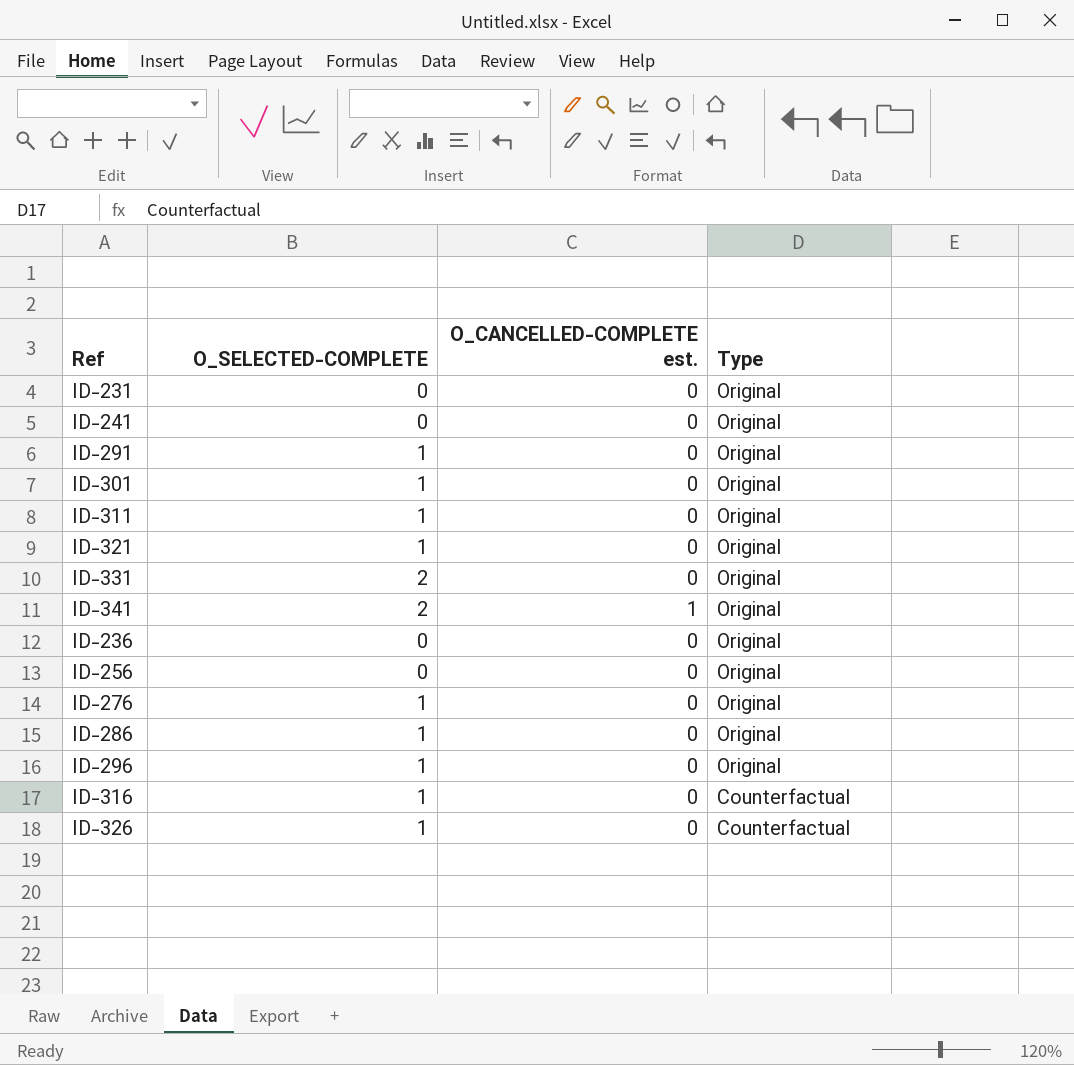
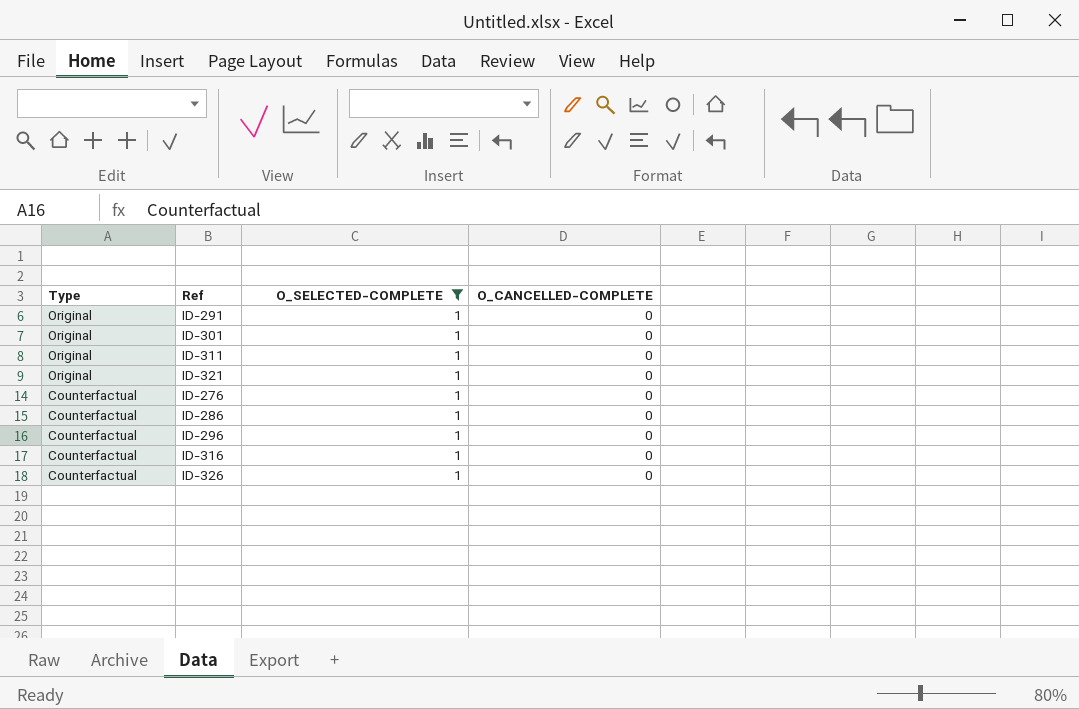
filter: none -> O_SELECTED-COMPLETE = 1
column Type | position: 4 -> 1
column name: O_CANCELLED-COMPLETE est. -> O_CANCELLED-COMPLETE
ID-276 | Type: Original -> Counterfactual
ID-286 | Type: Original -> Counterfactual
ID-296 | Type: Original -> Counterfactual

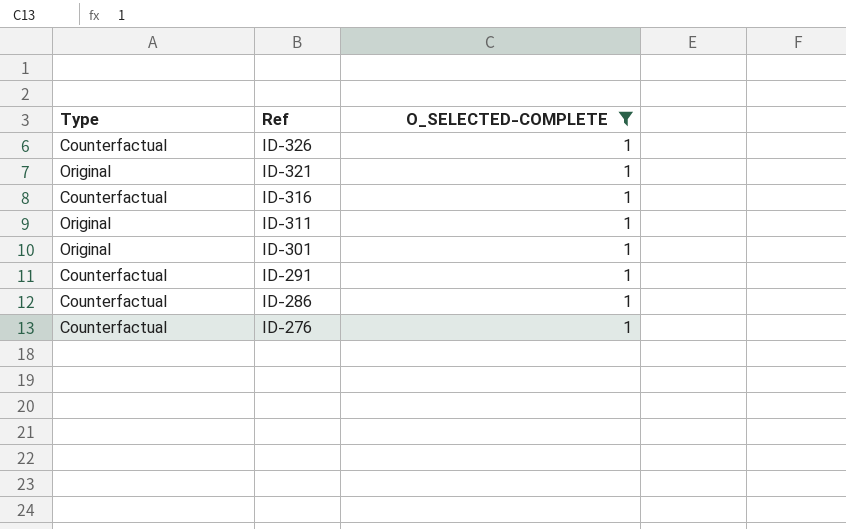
row order: Type descending -> Ref descending
column O_CANCELLED-COMPLETE | position: 4 -> none
row ID-296: Counterfactual | 1 | 0 -> none
ID-291 | Type: Original -> Counterfactual

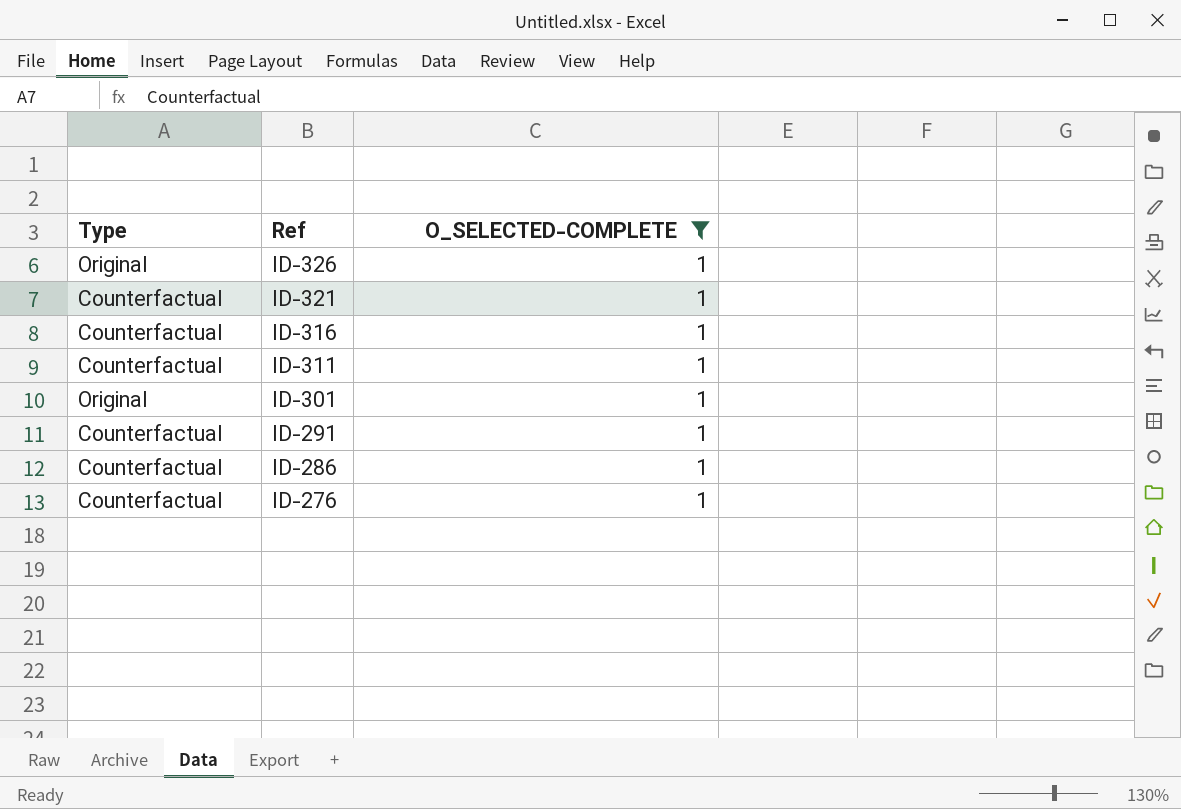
ID-326 | Type: Counterfactual -> Original
ID-321 | Type: Original -> Counterfactual
ID-311 | Type: Original -> Counterfactual

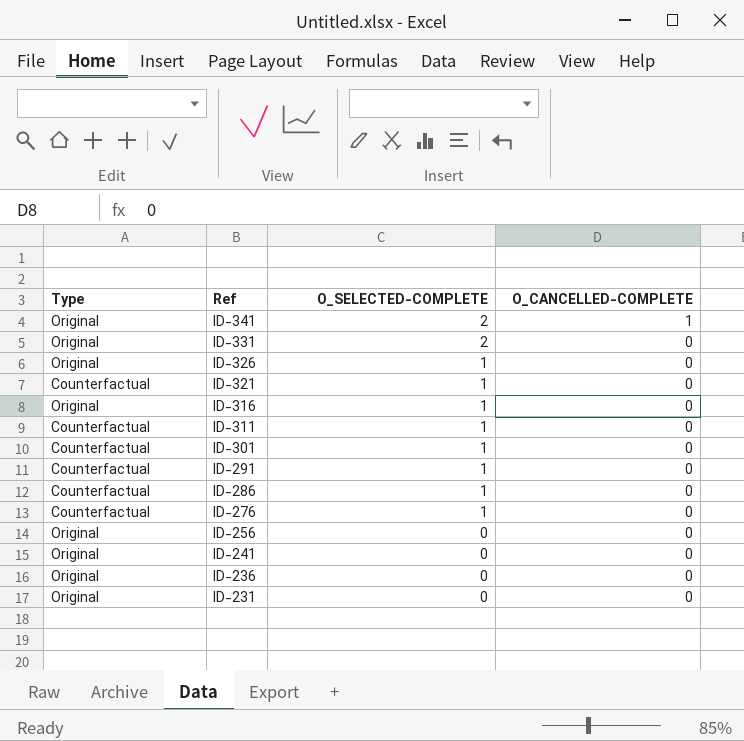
filter: O_SELECTED-COMPLETE = 1 -> none
column O_CANCELLED-COMPLETE | position: none -> 4
ID-316 | Type: Counterfactual -> Original
ID-301 | Type: Original -> Counterfactual

